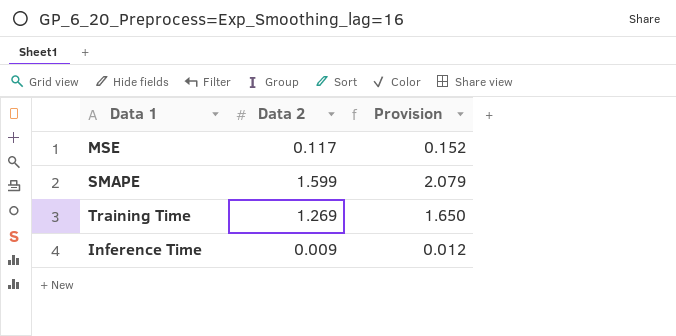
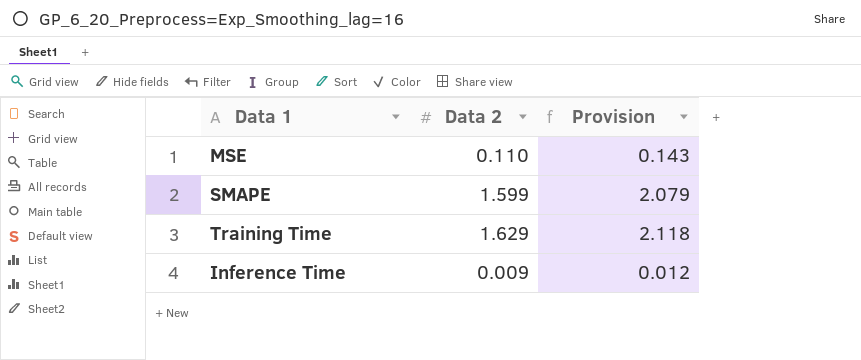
MSE | Data 2: 0.117 -> 0.110
MSE | Provision: 0.152 -> 0.143
Training Time | Data 2: 1.269 -> 1.629
Training Time | Provision: 1.650 -> 2.118

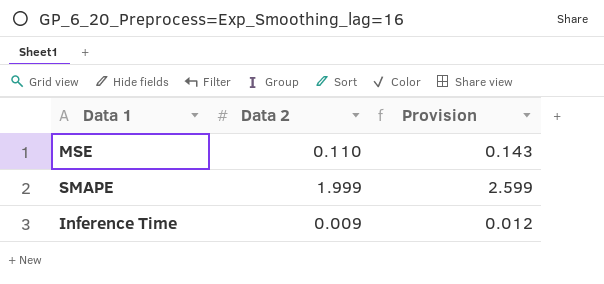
row Training Time: 1.629 | 2.118 -> none
SMAPE | Data 2: 1.599 -> 1.999
SMAPE | Provision: 2.079 -> 2.599

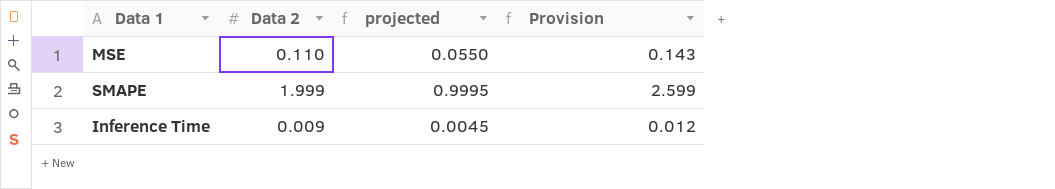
column projected | formula: none -> [Data 2] * 0.5

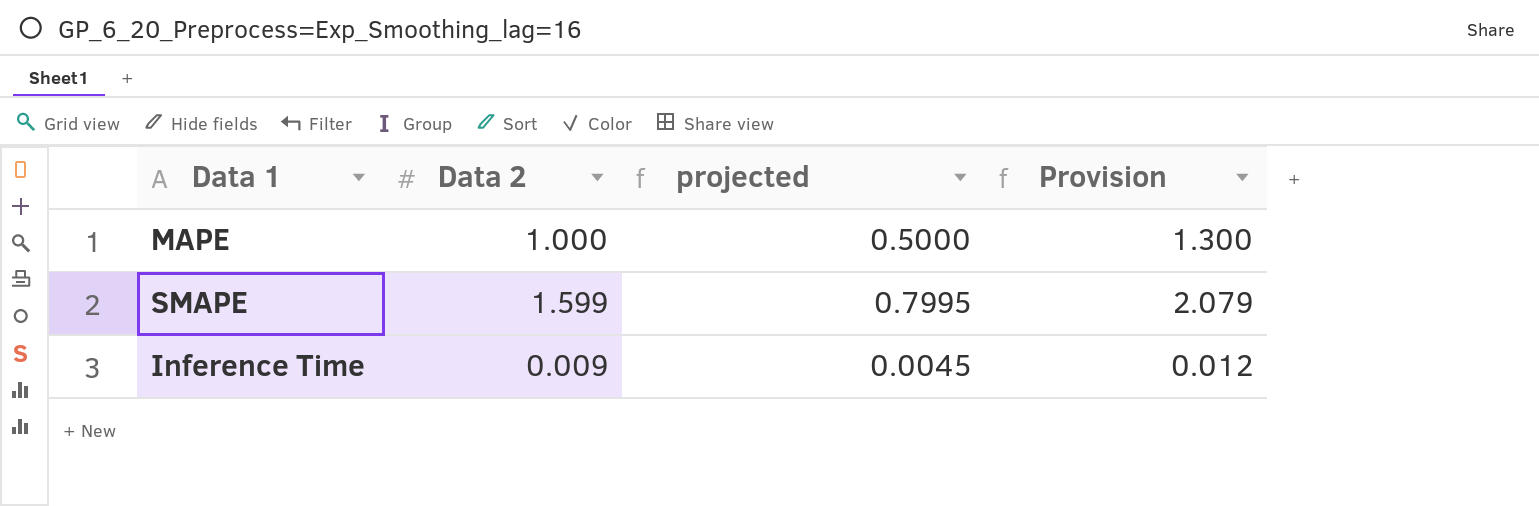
row MSE: 0.110 | 0.0550 | 0.143 -> none
row MAPE: none -> 1.000 | 0.5000 | 1.300
SMAPE | Data 2: 1.999 -> 1.599
SMAPE | projected: 0.9995 -> 0.7995
SMAPE | Provision: 2.599 -> 2.079

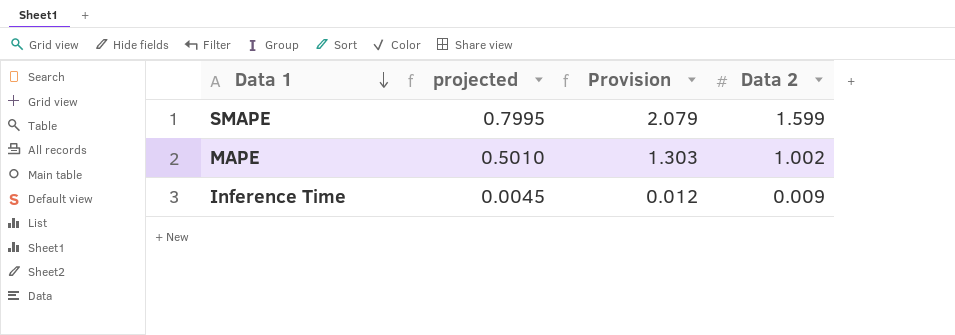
row order: none -> Data 1 descending
column Data 2 | position: 2 -> 4
MAPE | projected: 0.5000 -> 0.5010
MAPE | Provision: 1.300 -> 1.303
MAPE | Data 2: 1.000 -> 1.002

